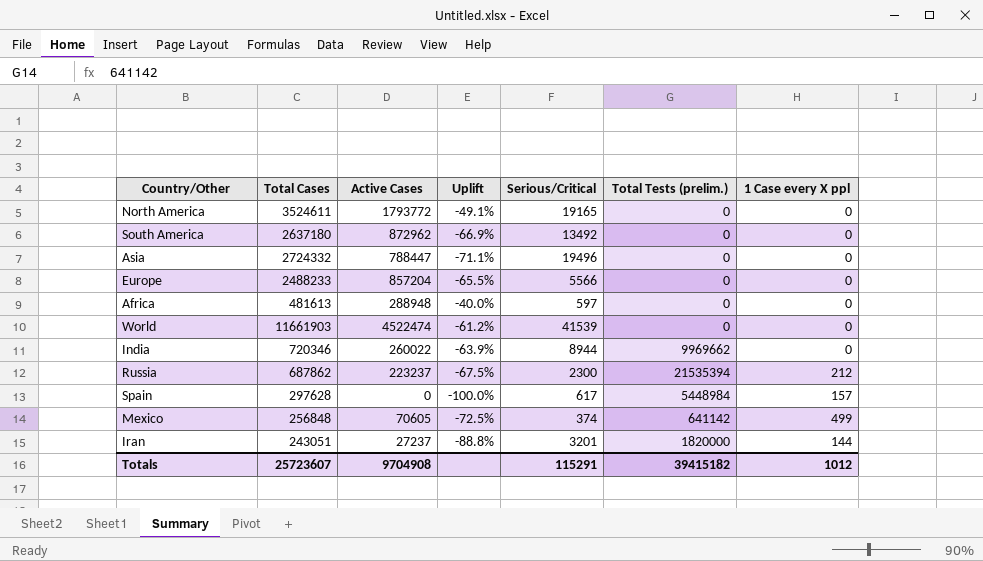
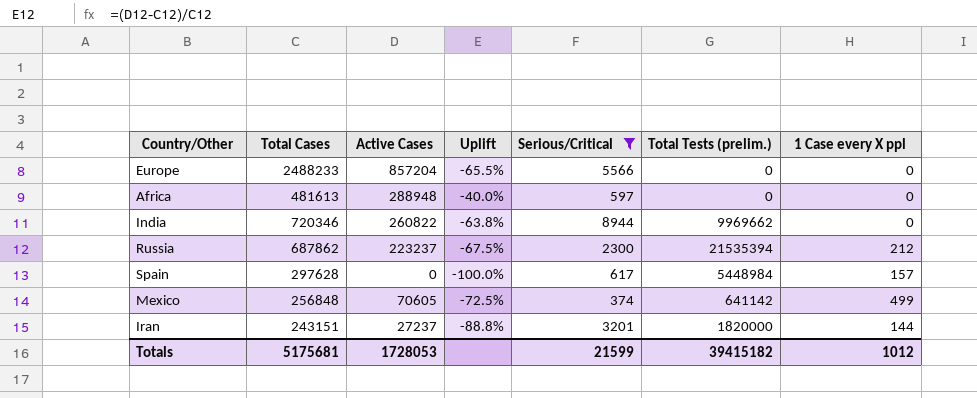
filter: none -> Serious/Critical <= 8944
India | Active Cases: 260022 -> 260822
India | Uplift: -63.9% -> -63.8%
Iran | Total Cases: 243051 -> 243151
Totals | Total Cases: 25723607 -> 5175681
Totals | Active Cases: 9704908 -> 1728053
Totals | Serious/Critical: 115291 -> 21599

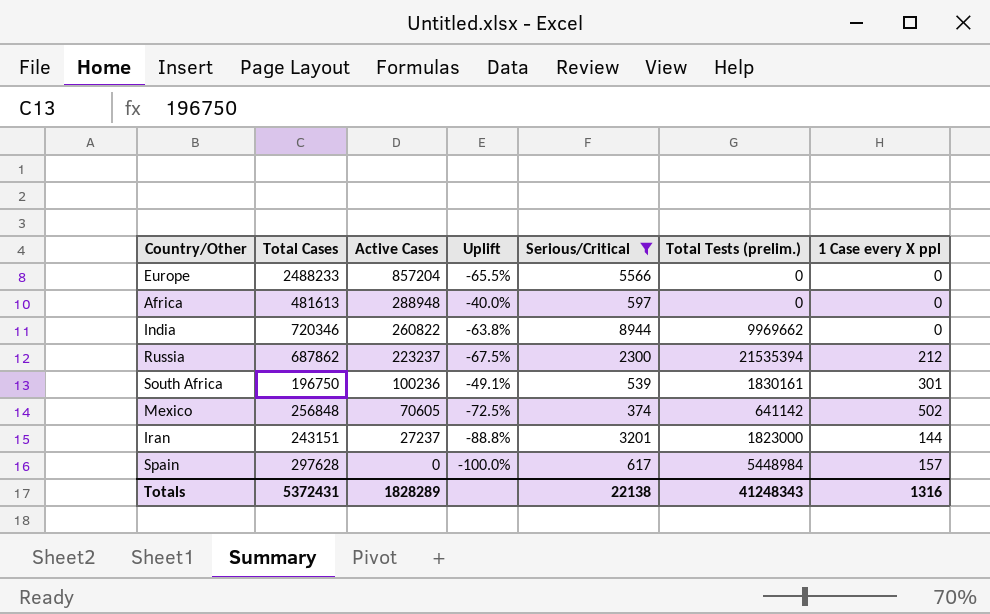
row order: none -> Active Cases descending
row South Africa: none -> 196750 | 100236 | -49.1% | 539 | 1830161 | 301
Mexico | 1 Case every X ppl: 499 -> 502
Iran | Total Tests (prelim.): 1820000 -> 1823000
Totals | Total Cases: 5175681 -> 5372431
Totals | Active Cases: 1728053 -> 1828289
Totals | Serious/Critical: 21599 -> 22138
Totals | Total Tests (prelim.): 39415182 -> 41248343
Totals | 1 Case every X ppl: 1012 -> 1316

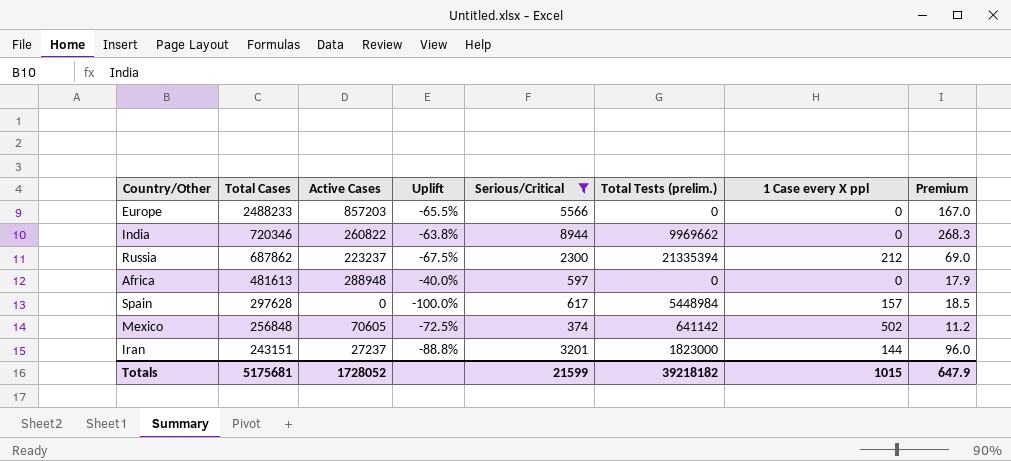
row order: Active Cases descending -> Total Cases descending
column Premium | formula: none -> [Serious/Critical] * 0.03
row South Africa: 196750 | 100236 | -49.1% | 539 | 1830161 | 301 -> none
Europe | Active Cases: 857204 -> 857203
Russia | Total Tests (prelim.): 21535394 -> 21335394
Totals | Total Cases: 5372431 -> 5175681
Totals | Active Cases: 1828289 -> 1728052
Totals | Serious/Critical: 22138 -> 21599
Totals | Total Tests (prelim.): 41248343 -> 39218182
Totals | 1 Case every X ppl: 1316 -> 1015

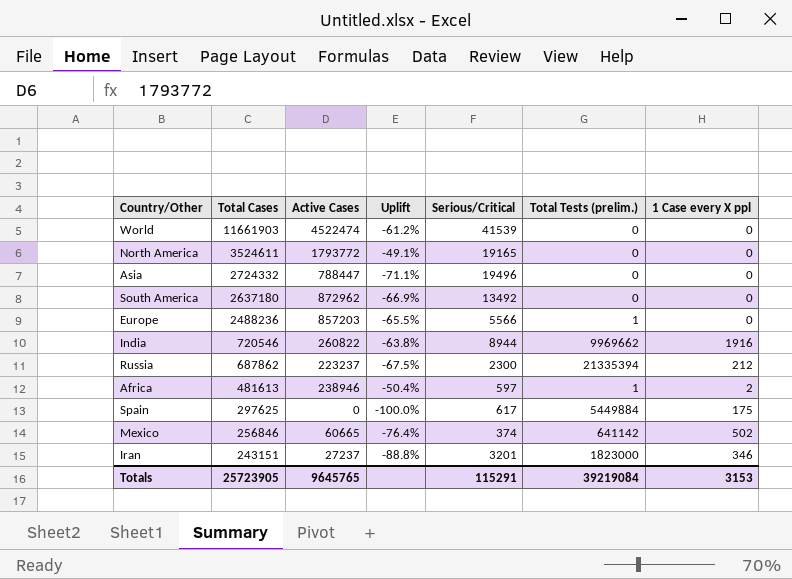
filter: Serious/Critical <= 8944 -> none
column Premium | formula: [Serious/Critical] * 0.03 -> none
Europe | Total Cases: 2488233 -> 2488236
Europe | Total Tests (prelim.): 0 -> 1
India | Total Cases: 720346 -> 720546
India | 1 Case every X ppl: 0 -> 1916
Africa | Active Cases: 288948 -> 238946
Africa | Uplift: -40.0% -> -50.4%
Africa | Total Tests (prelim.): 0 -> 1
Africa | 1 Case every X ppl: 0 -> 2
Spain | Total Cases: 297628 -> 297625
Spain | Total Tests (prelim.): 5448984 -> 5449884
Spain | 1 Case every X ppl: 157 -> 175
Mexico | Total Cases: 256848 -> 256846
Mexico | Active Cases: 70605 -> 60665
Mexico | Uplift: -72.5% -> -76.4%
Iran | 1 Case every X ppl: 144 -> 346
Totals | Total Cases: 5175681 -> 25723905
Totals | Active Cases: 1728052 -> 9645765
Totals | Serious/Critical: 21599 -> 115291
Totals | Total Tests (prelim.): 39218182 -> 39219084
Totals | 1 Case every X ppl: 1015 -> 3153

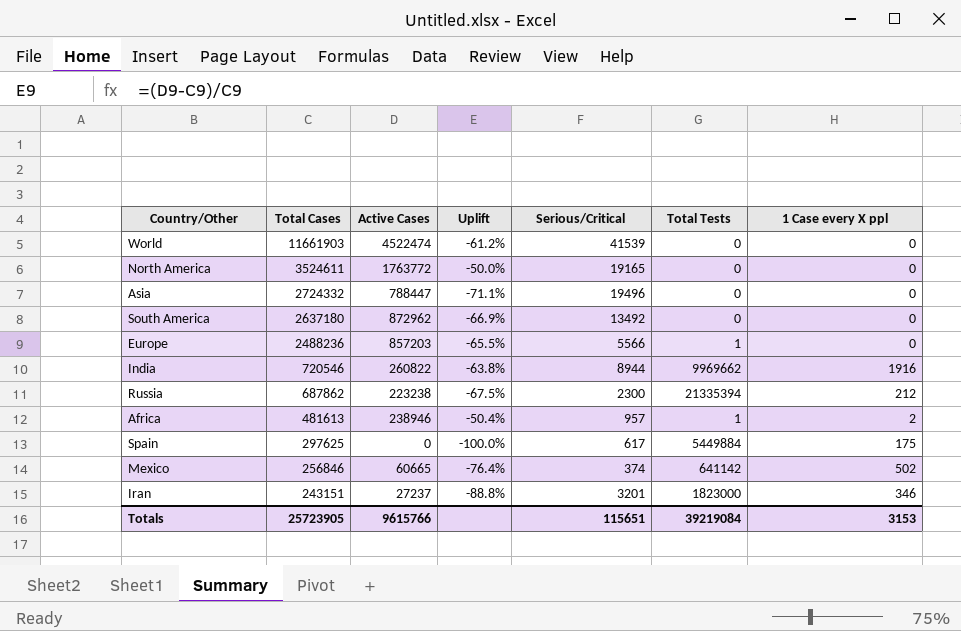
column name: Total Tests (prelim.) -> Total Tests
North America | Active Cases: 1793772 -> 1763772
North America | Uplift: -49.1% -> -50.0%
Russia | Active Cases: 223237 -> 223238
Africa | Serious/Critical: 597 -> 957
Totals | Active Cases: 9645765 -> 9615766
Totals | Serious/Critical: 115291 -> 115651

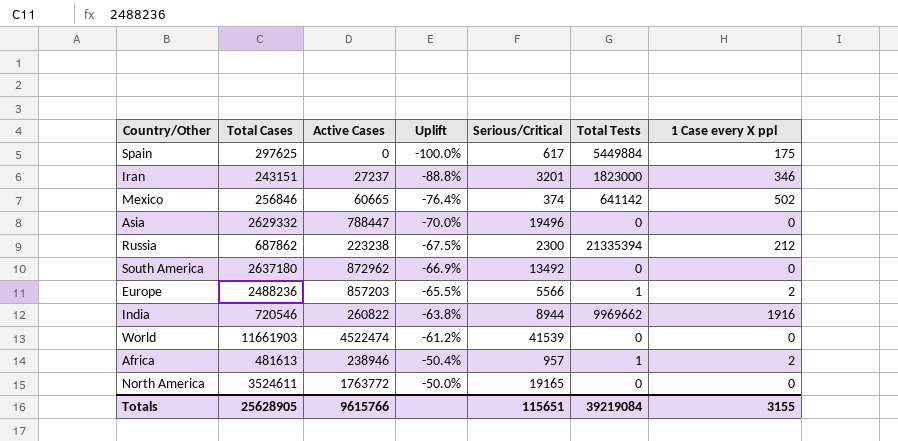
row order: Total Cases descending -> Uplift ascending
Asia | Total Cases: 2724332 -> 2629332
Asia | Uplift: -71.1% -> -70.0%
Europe | 1 Case every X ppl: 0 -> 2
Totals | Total Cases: 25723905 -> 25628905
Totals | 1 Case every X ppl: 3153 -> 3155

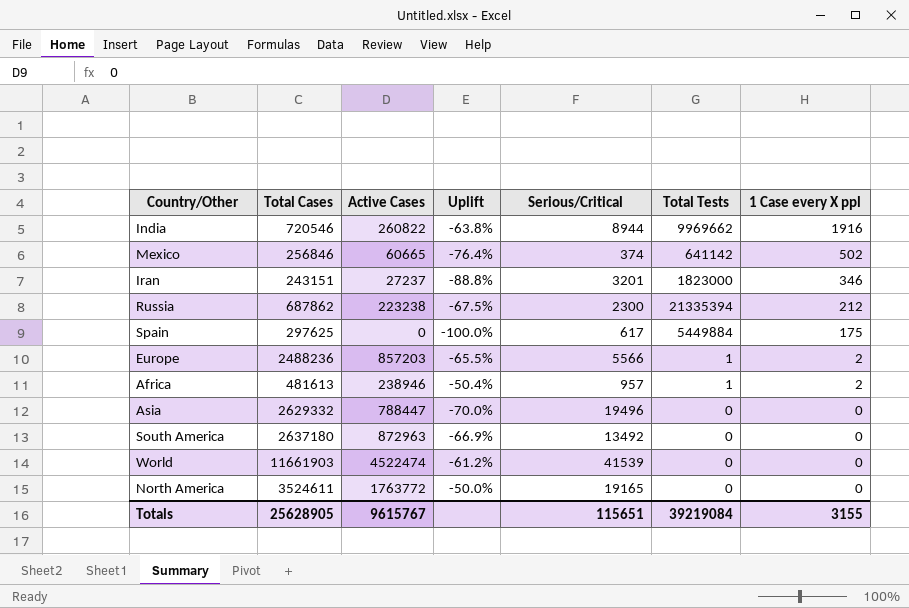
row order: Uplift ascending -> 1 Case every X ppl descending
South America | Active Cases: 872962 -> 872963
Totals | Active Cases: 9615766 -> 9615767

